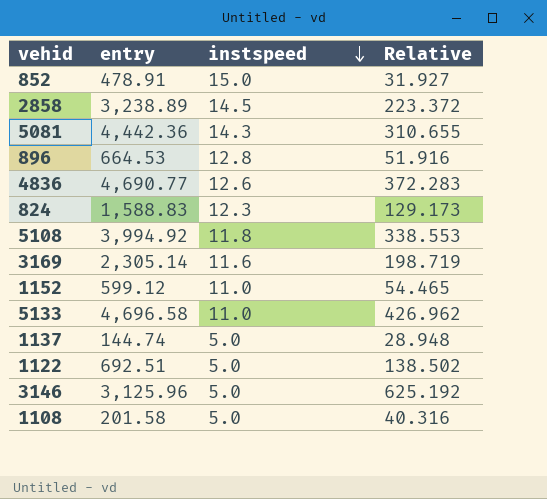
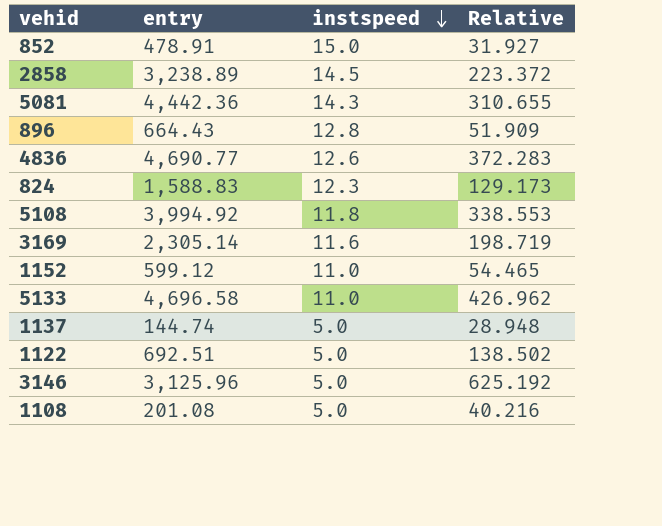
896 | entry: 664.53 -> 664.43
896 | Relative: 51.916 -> 51.909
1108 | entry: 201.58 -> 201.08
1108 | Relative: 40.316 -> 40.216

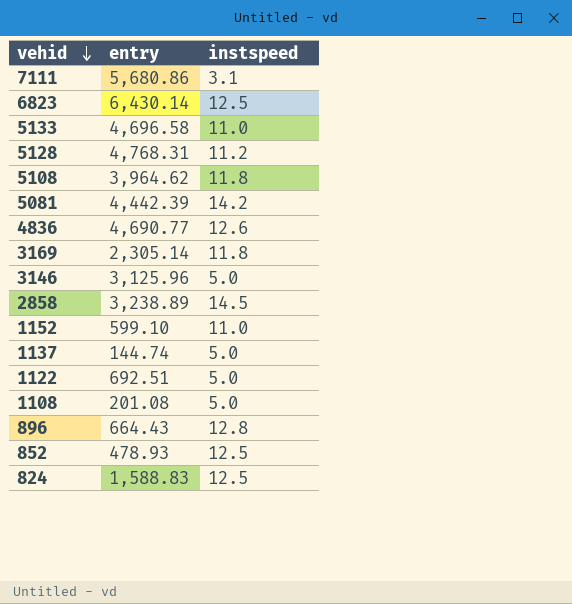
row order: instspeed descending -> vehid descending
column Relative | formula: [entry] / [instspeed] -> none
row 7111: none -> 5,680.86 | 3.1
row 6823: none -> 6,430.14 | 12.5
row 5128: none -> 4,768.31 | 11.2
5108 | entry: 3,994.92 -> 3,964.62
5081 | entry: 4,442.36 -> 4,442.39
5081 | instspeed: 14.3 -> 14.2
3169 | instspeed: 11.6 -> 11.8
1152 | entry: 599.12 -> 599.10
852 | entry: 478.91 -> 478.93
852 | instspeed: 15.0 -> 12.5
824 | instspeed: 12.3 -> 12.5

